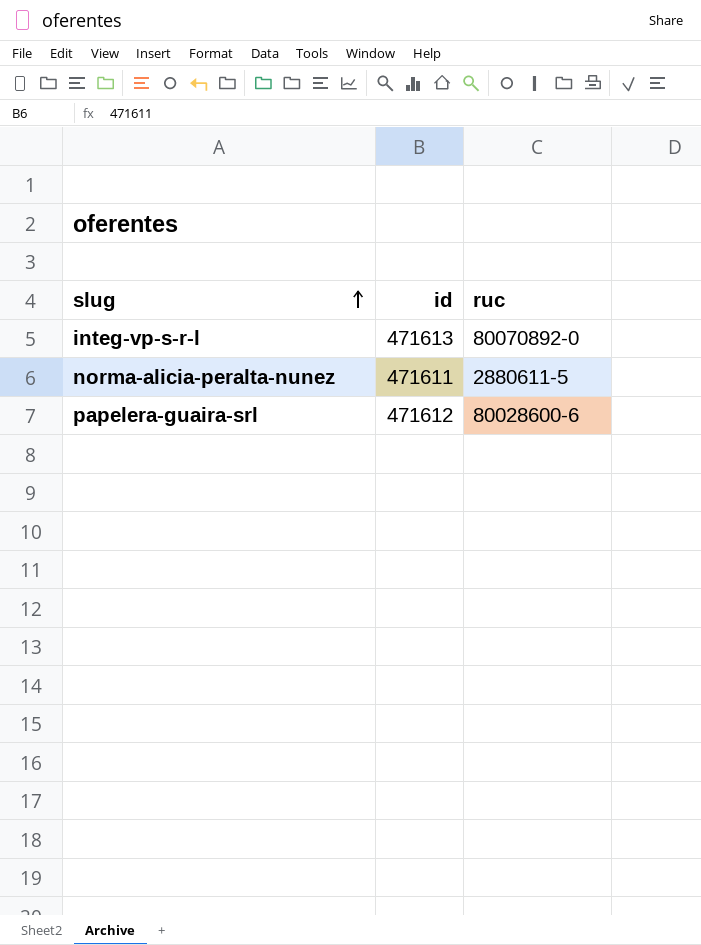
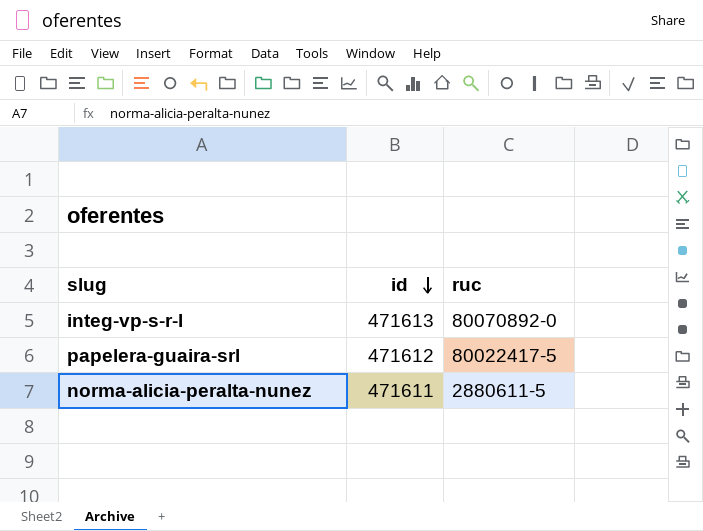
row order: slug ascending -> id descending
papelera-guaira-srl | ruc: 80028600-6 -> 80022417-5

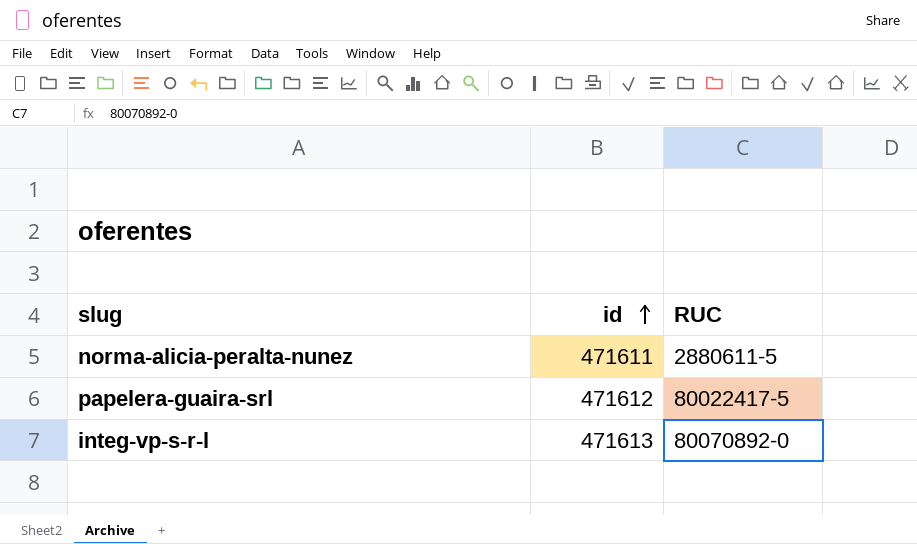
row order: id descending -> id ascending
column name: ruc -> RUC

